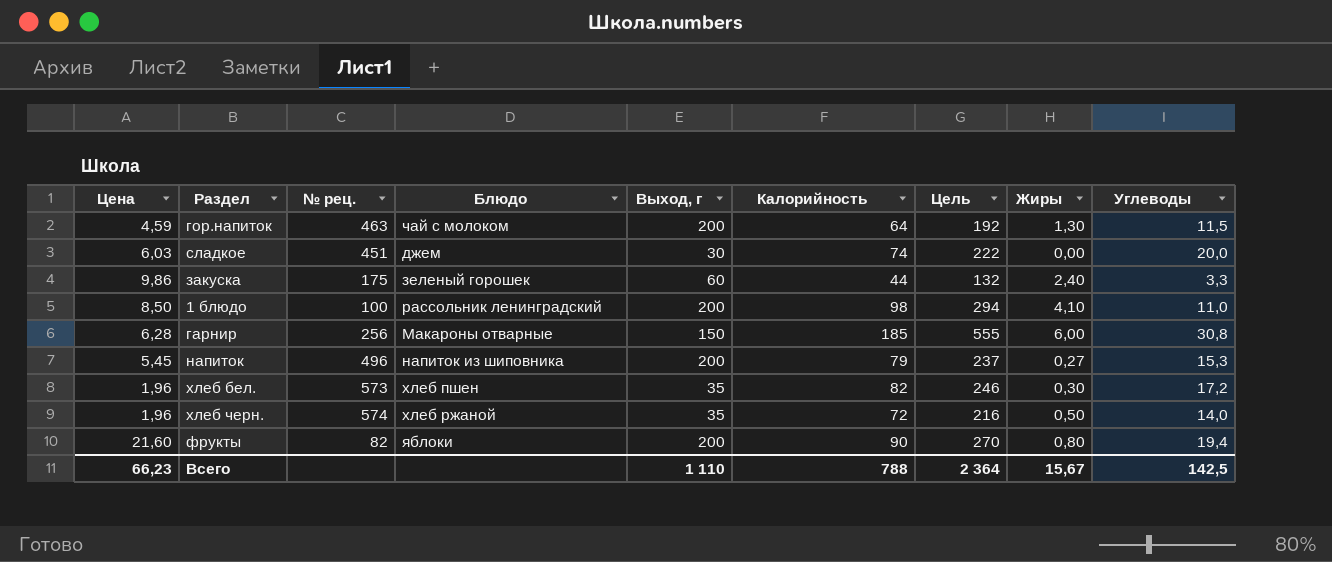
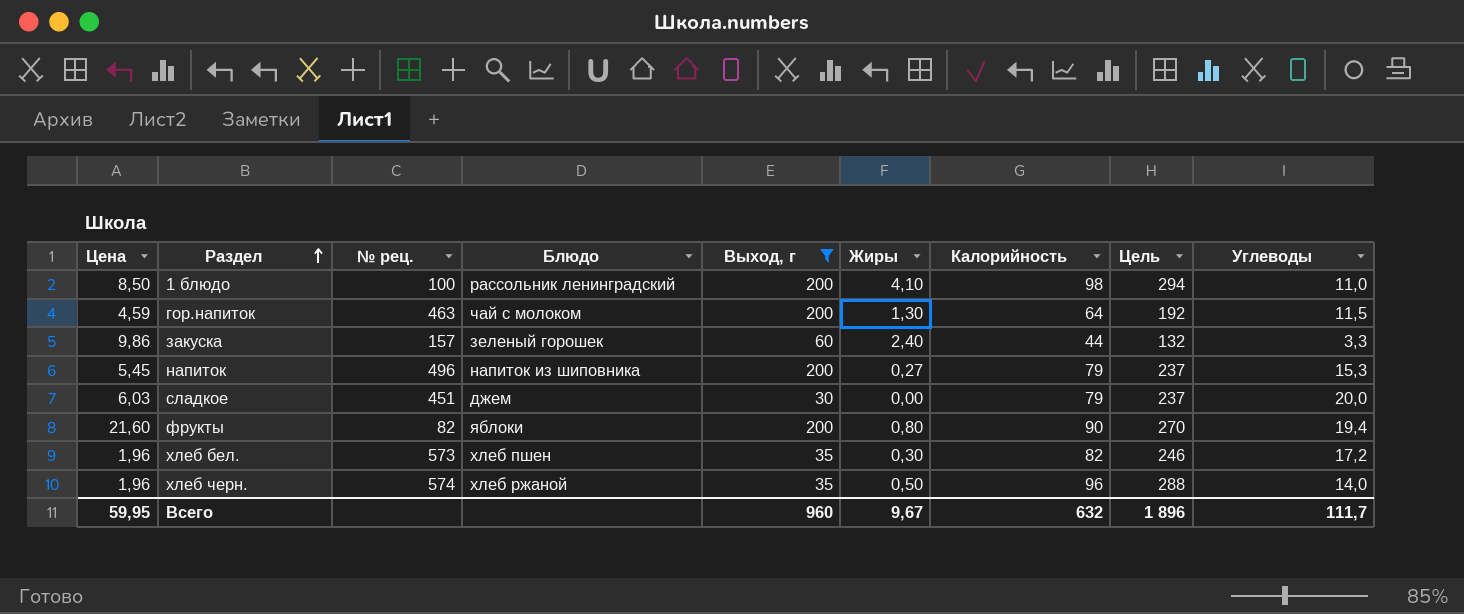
filter: none -> Выход, г != 150
row order: none -> Раздел ascending
column Жиры | position: 8 -> 6
закуска | № рец.: 175 -> 157
сладкое | Калорийность: 74 -> 79
сладкое | Цель: 222 -> 237
хлеб черн. | Калорийность: 72 -> 96
хлеб черн. | Цель: 216 -> 288
Всего | Цена: 66,23 -> 59,95
Всего | Выход, г: 1 110 -> 960
Всего | Жиры: 15,67 -> 9,67
Всего | Калорийность: 788 -> 632
Всего | Цель: 2 364 -> 1 896
Всего | Углеводы: 142,5 -> 111,7

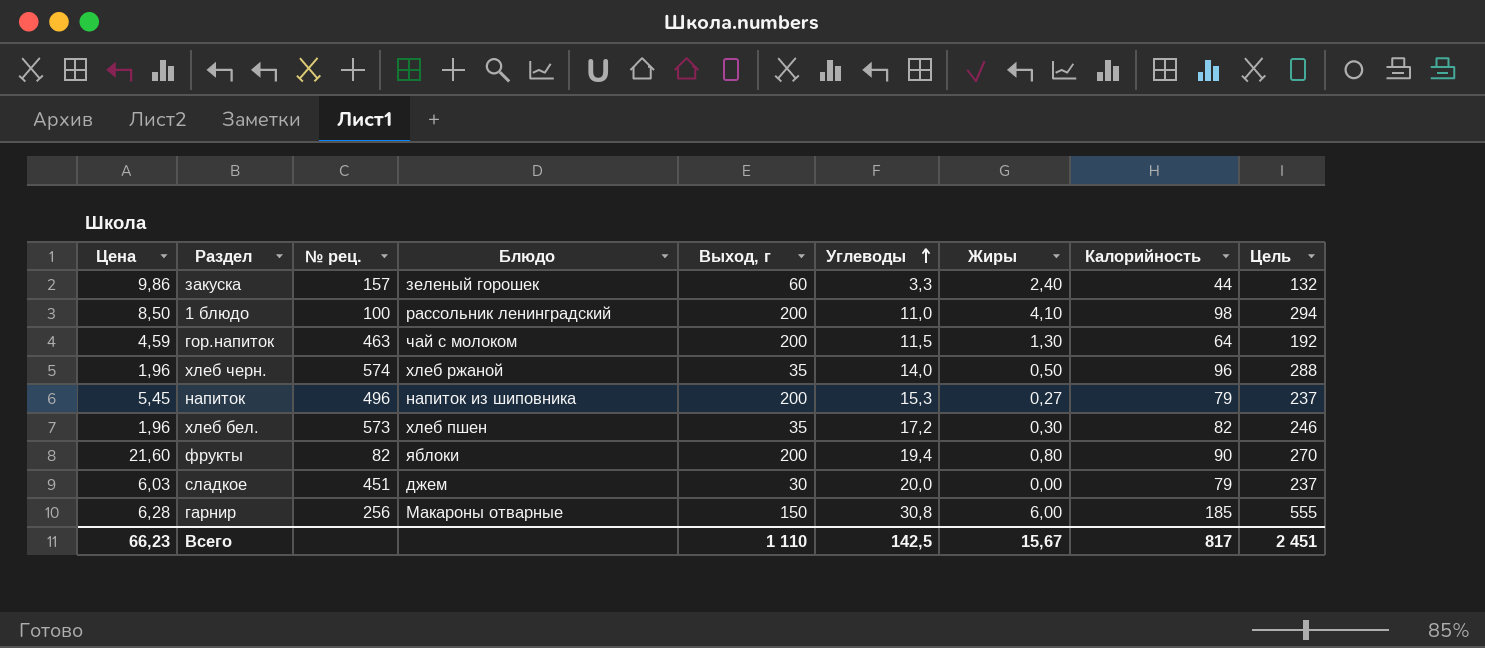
filter: Выход, г != 150 -> none
row order: Раздел ascending -> Углеводы ascending
column Углеводы | position: 9 -> 6
Всего | Цена: 59,95 -> 66,23
Всего | Выход, г: 960 -> 1 110
Всего | Углеводы: 111,7 -> 142,5
Всего | Жиры: 9,67 -> 15,67
Всего | Калорийность: 632 -> 817
Всего | Цель: 1 896 -> 2 451

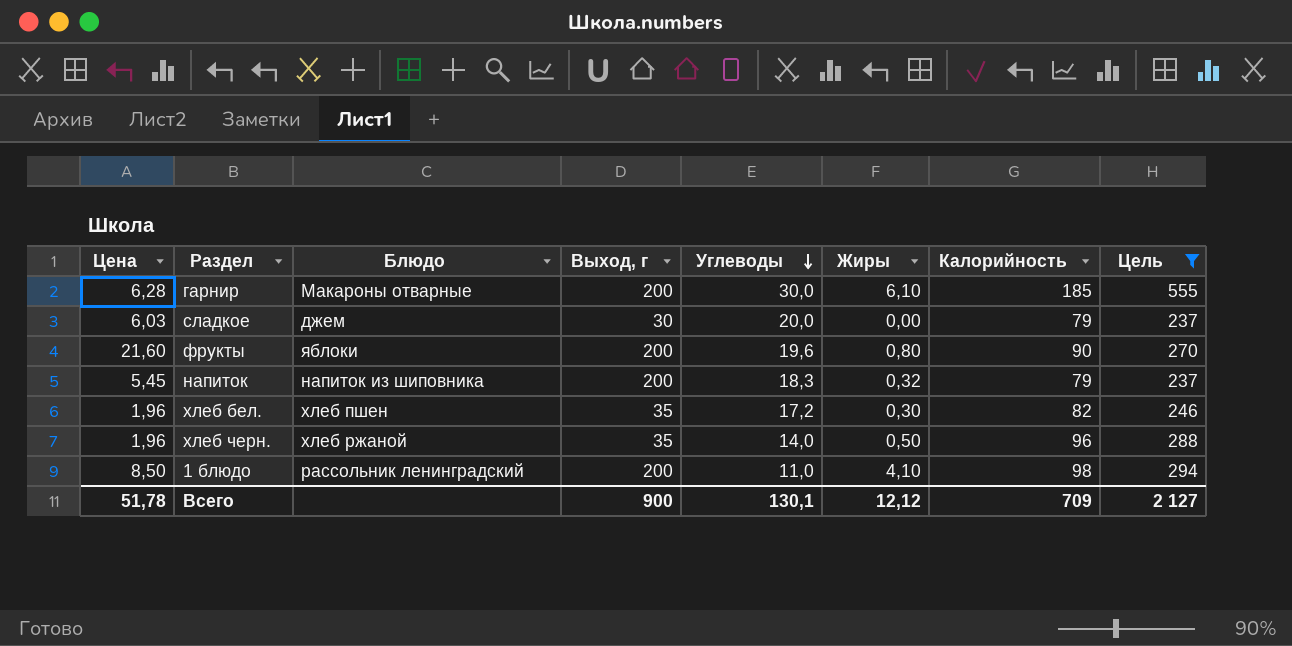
filter: none -> Цель >= 237
row order: Углеводы ascending -> Углеводы descending
column № рец. | position: 3 -> none
гарнир | Выход, г: 150 -> 200
гарнир | Углеводы: 30,8 -> 30,0
гарнир | Жиры: 6,00 -> 6,10
фрукты | Углеводы: 19,4 -> 19,6
напиток | Углеводы: 15,3 -> 18,3
напиток | Жиры: 0,27 -> 0,32
Всего | Цена: 66,23 -> 51,78
Всего | Выход, г: 1 110 -> 900
Всего | Углеводы: 142,5 -> 130,1
Всего | Жиры: 15,67 -> 12,12
Всего | Калорийность: 817 -> 709
Всего | Цель: 2 451 -> 2 127

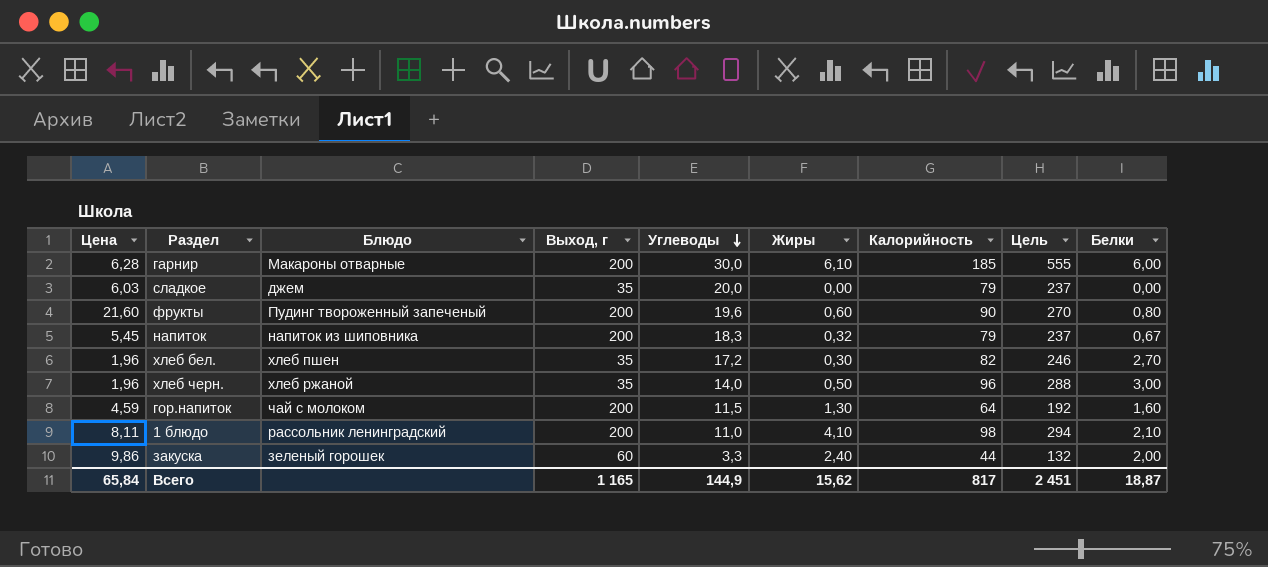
filter: Цель >= 237 -> none
column Белки | position: none -> 9
сладкое | Выход, г: 30 -> 35
фрукты | Блюдо: яблоки -> Пудинг твороженный запеченый
фрукты | Жиры: 0,80 -> 0,60
1 блюдо | Цена: 8,50 -> 8,11
Всего | Цена: 51,78 -> 65,84
Всего | Выход, г: 900 -> 1 165
Всего | Углеводы: 130,1 -> 144,9
Всего | Жиры: 12,12 -> 15,62
Всего | Калорийность: 709 -> 817
Всего | Цель: 2 127 -> 2 451

